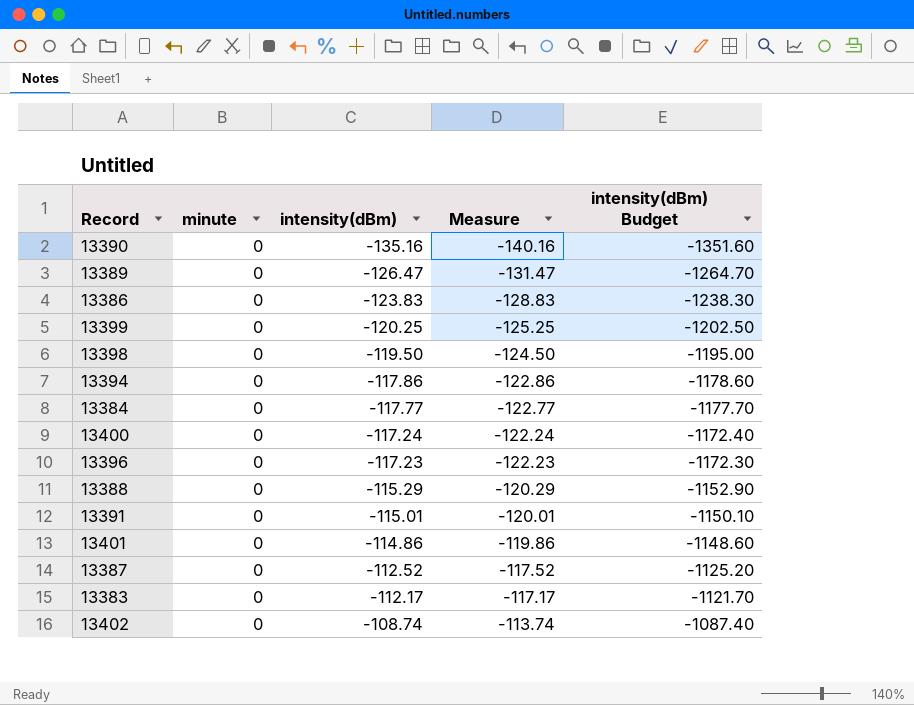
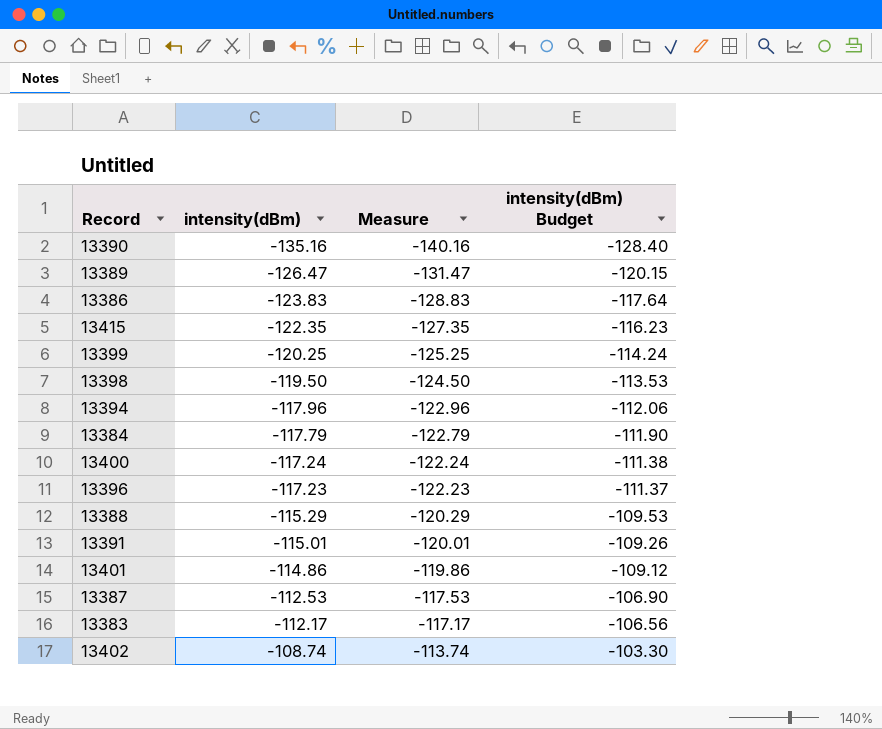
column minute | position: 2 -> none
column intensity(dBm) Budget | formula: [intensity(dBm)] * 10 -> [intensity(dBm)] * 0.95
row 13415: none -> -122.35 | -127.35 | -116.23
13394 | intensity(dBm): -117.86 -> -117.96
13394 | Measure: -122.86 -> -122.96
13384 | intensity(dBm): -117.77 -> -117.79
13384 | Measure: -122.77 -> -122.79
13387 | intensity(dBm): -112.52 -> -112.53
13387 | Measure: -117.52 -> -117.53

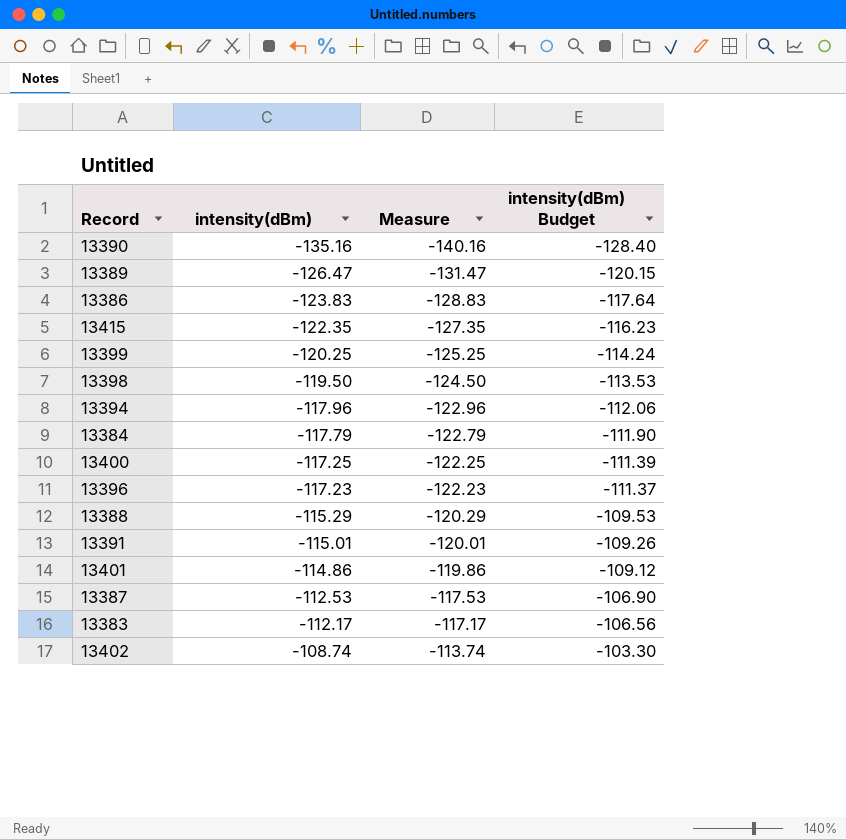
13400 | intensity(dBm): -117.24 -> -117.25
13400 | Measure: -122.24 -> -122.25
13400 | intensity(dBm) Budget: -111.38 -> -111.39

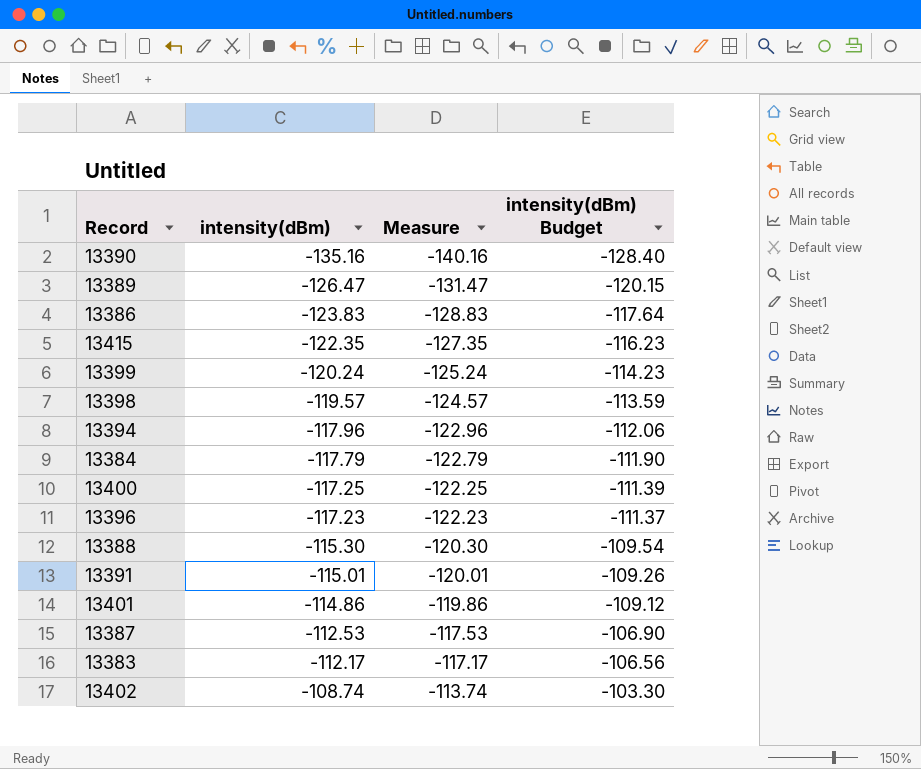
13399 | intensity(dBm): -120.25 -> -120.24
13399 | Measure: -125.25 -> -125.24
13399 | intensity(dBm) Budget: -114.24 -> -114.23
13398 | intensity(dBm): -119.50 -> -119.57
13398 | Measure: -124.50 -> -124.57
13398 | intensity(dBm) Budget: -113.53 -> -113.59
13388 | intensity(dBm): -115.29 -> -115.30
13388 | Measure: -120.29 -> -120.30
13388 | intensity(dBm) Budget: -109.53 -> -109.54

